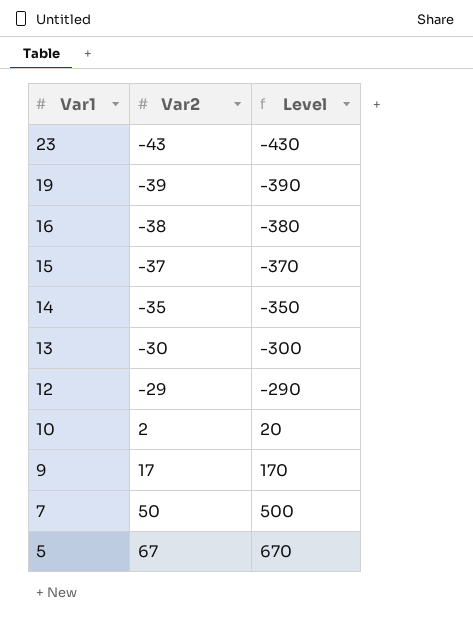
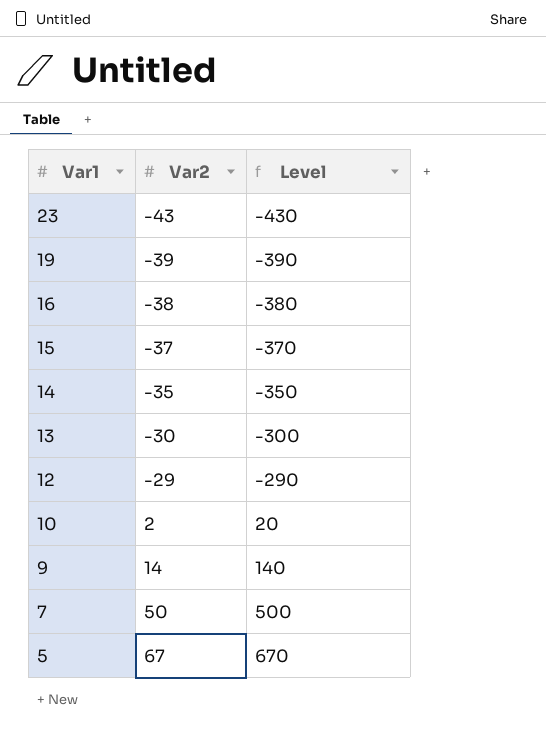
9 | Var2: 17 -> 14
9 | Level: 170 -> 140

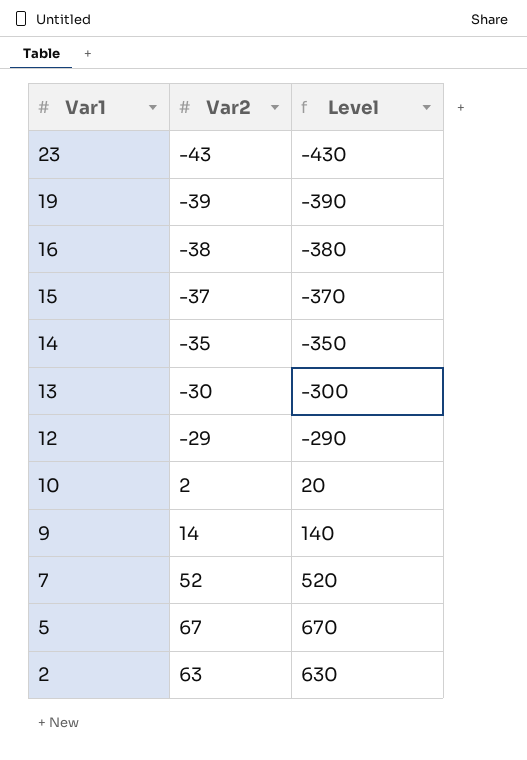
7 | Var2: 50 -> 52
7 | Level: 500 -> 520
row 2: none -> 63 | 630

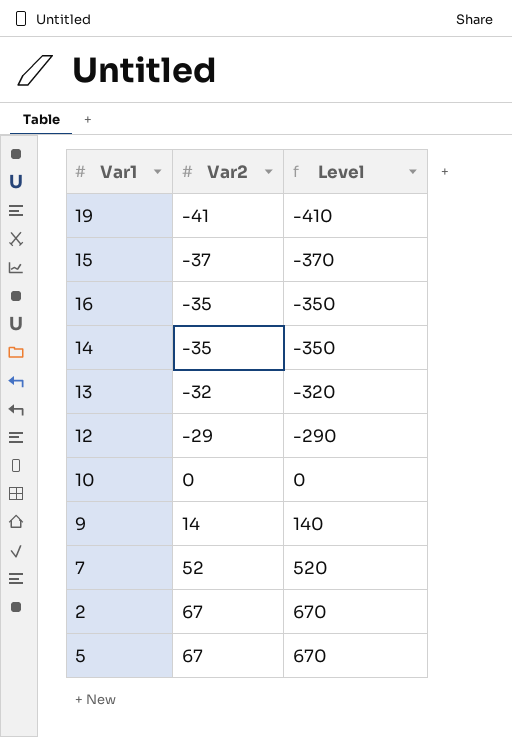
row order: Var1 descending -> Var2 ascending
row 23: -43 | -430 -> none
19 | Var2: -39 -> -41
19 | Level: -390 -> -410
16 | Var2: -38 -> -35
16 | Level: -380 -> -350
13 | Var2: -30 -> -32
13 | Level: -300 -> -320
10 | Var2: 2 -> 0
10 | Level: 20 -> 0
2 | Var2: 63 -> 67
2 | Level: 630 -> 670

